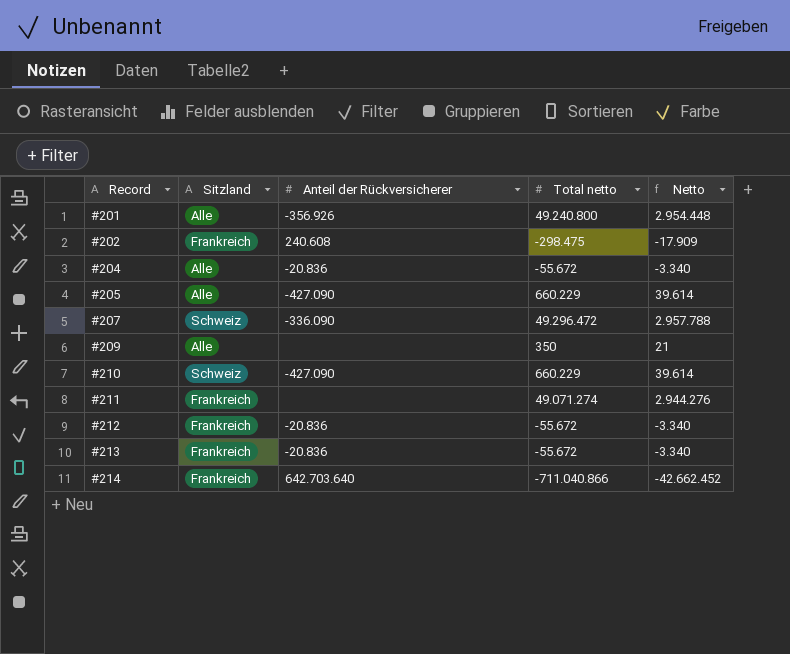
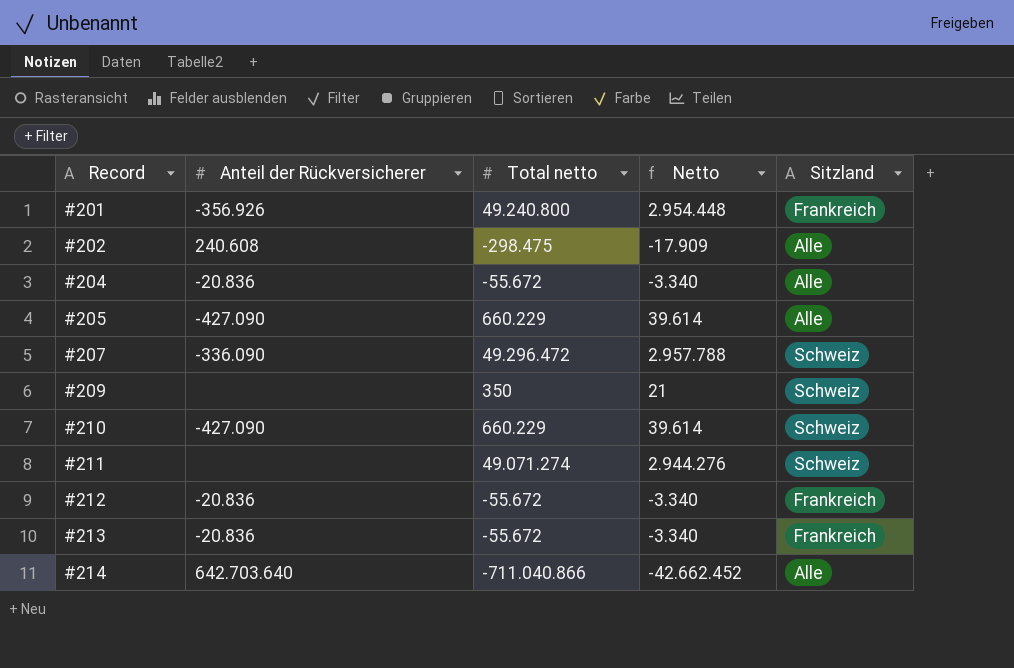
column Sitzland | position: 2 -> 5
#201 | Sitzland: Alle -> Frankreich
#202 | Sitzland: Frankreich -> Alle
#209 | Sitzland: Alle -> Schweiz
#211 | Sitzland: Frankreich -> Schweiz
#214 | Sitzland: Frankreich -> Alle

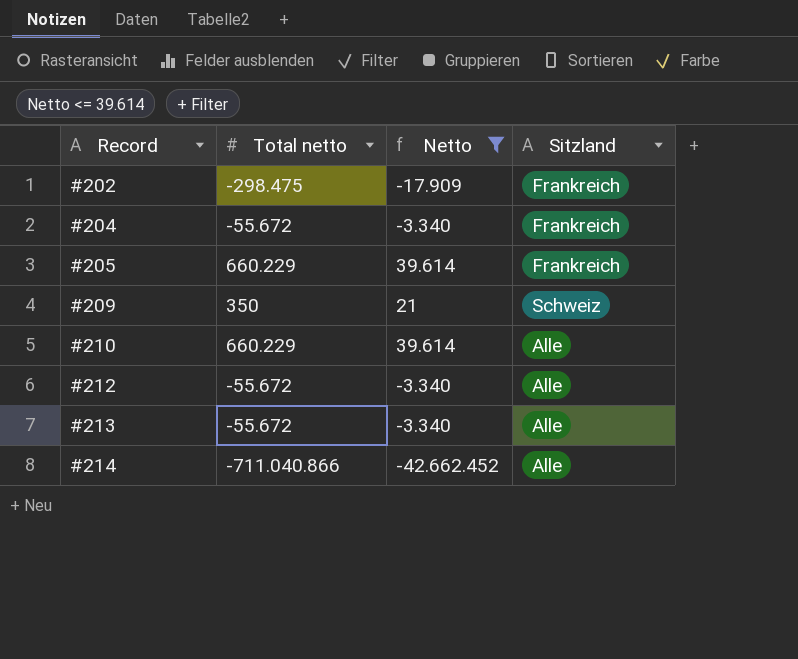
filter: none -> Netto <= 39.614
column Anteil der Rückversicherer | position: 2 -> none
#202 | Sitzland: Alle -> Frankreich
#204 | Sitzland: Alle -> Frankreich
#205 | Sitzland: Alle -> Frankreich
#210 | Sitzland: Schweiz -> Alle
#212 | Sitzland: Frankreich -> Alle
#213 | Sitzland: Frankreich -> Alle

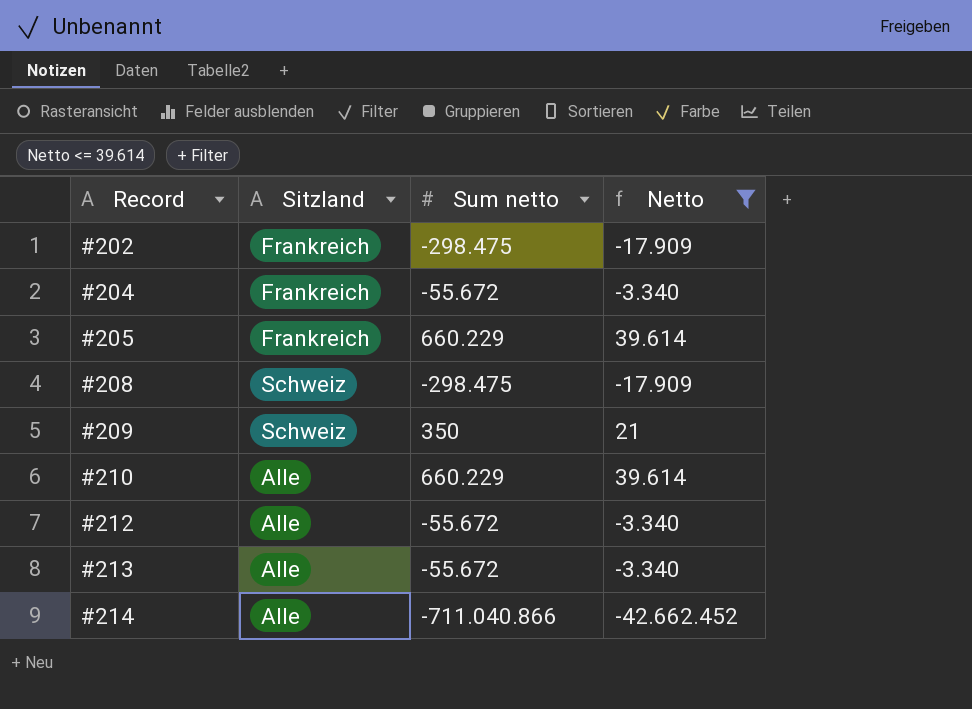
column Sitzland | position: 4 -> 2
column name: Total netto -> Sum netto
row #208: none -> Schweiz | -298.475 | -17.909

